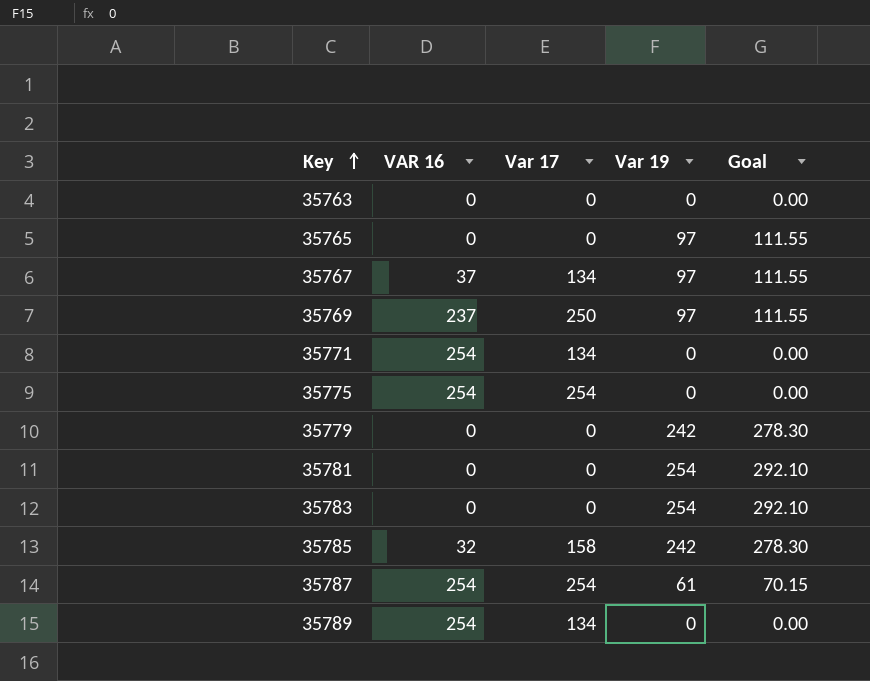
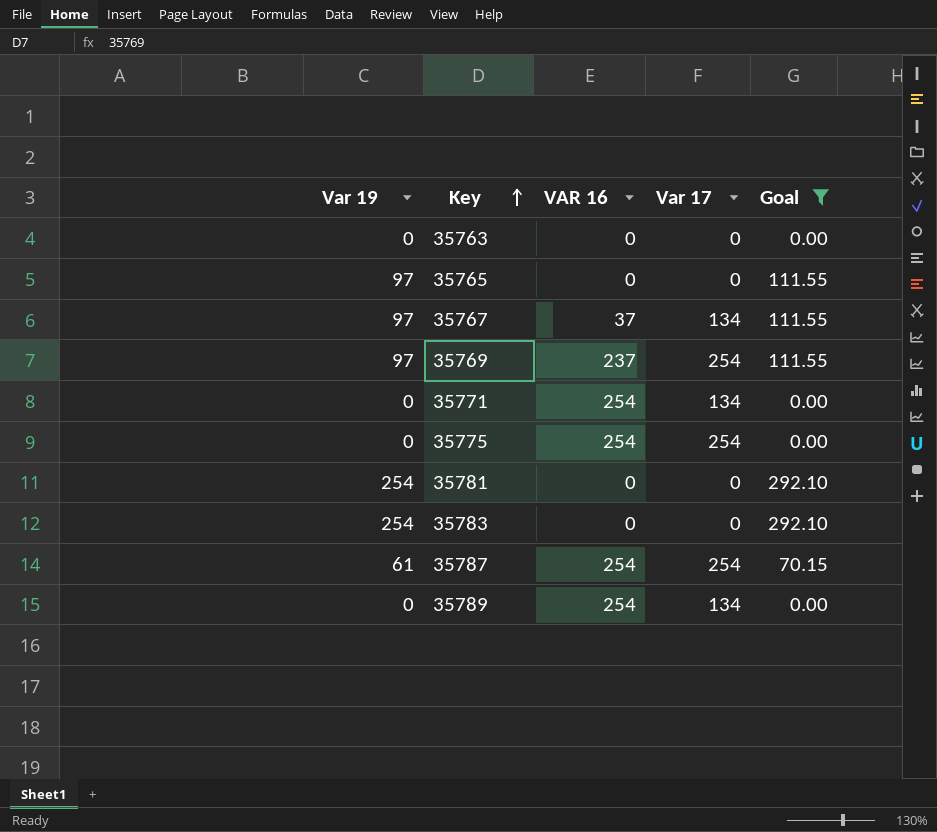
filter: none -> Goal != 278.30
column Var 19 | position: 4 -> 1
35769 | Var 17: 250 -> 254

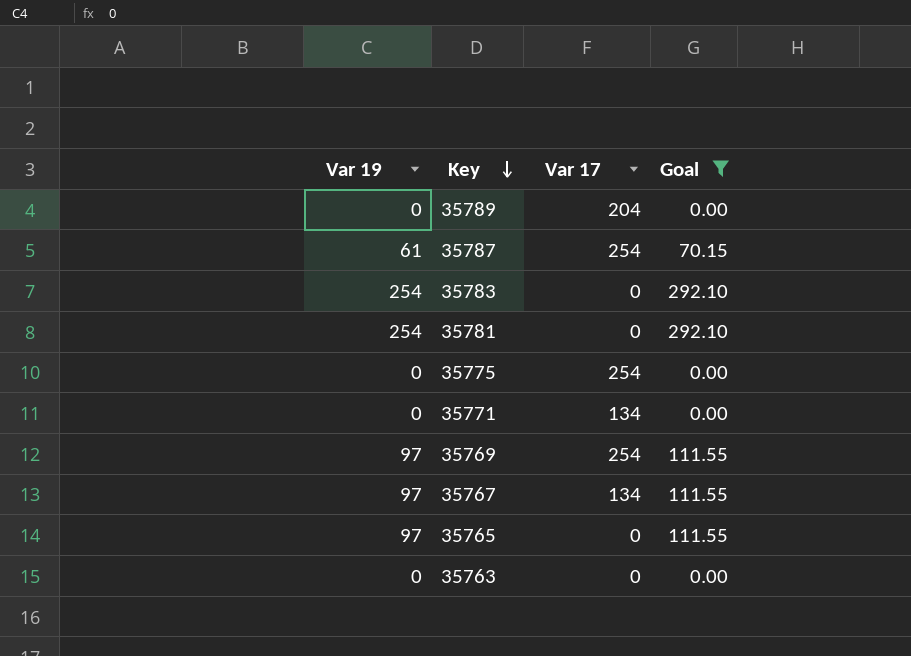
row order: Key ascending -> Key descending
column VAR 16 | position: 3 -> none
35789 | Var 17: 134 -> 204

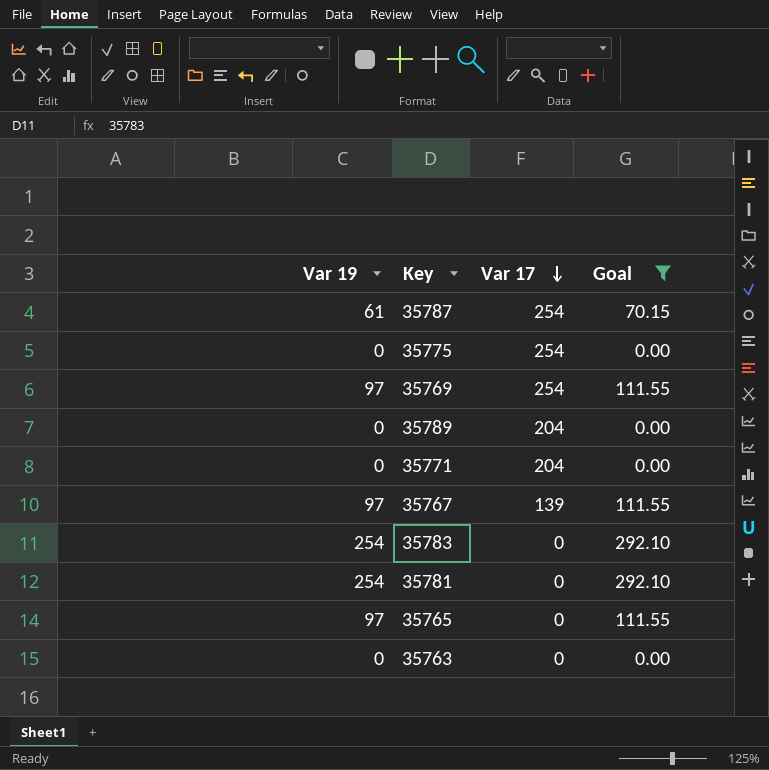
row order: Key descending -> Var 17 descending
35771 | Var 17: 134 -> 204
35767 | Var 17: 134 -> 139

